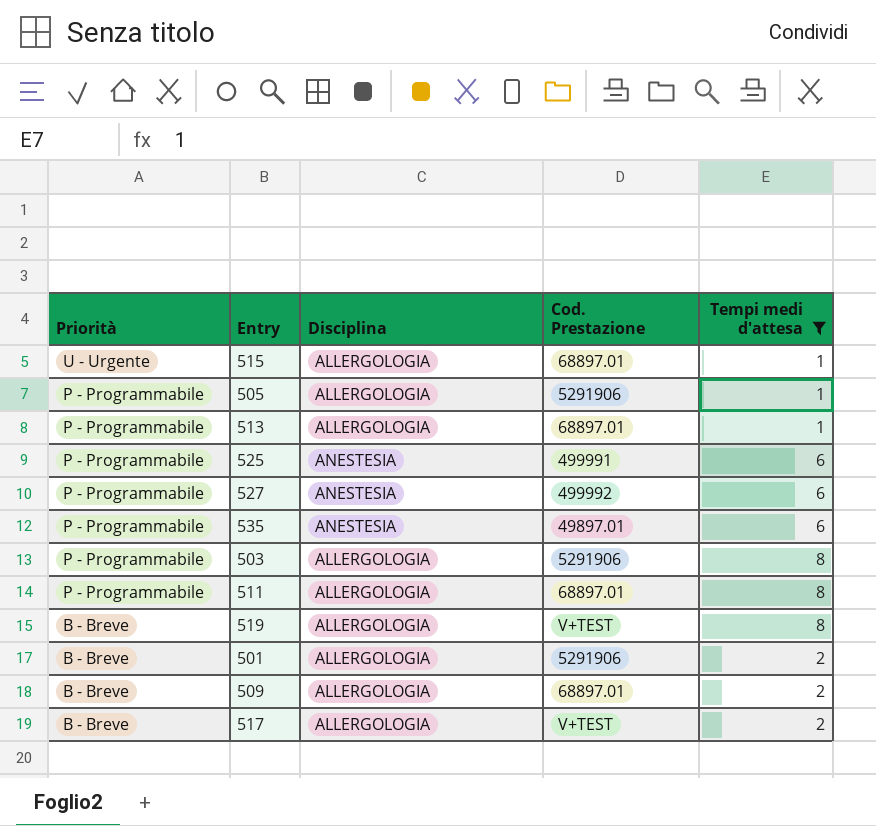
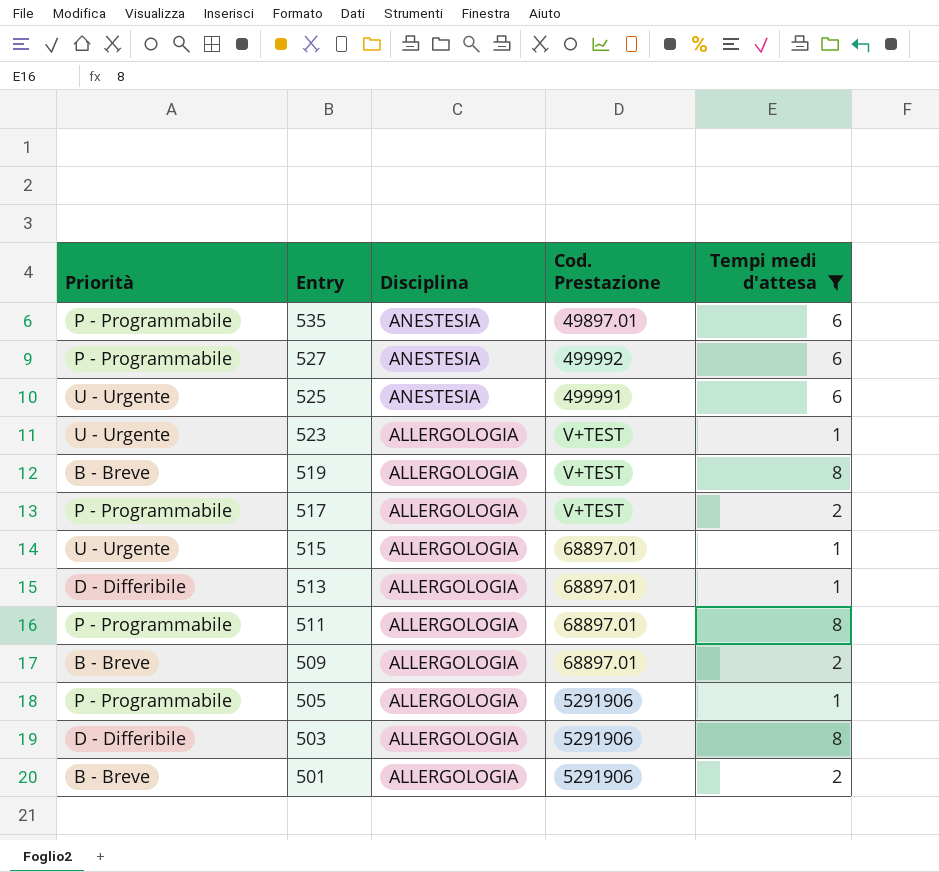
row order: Priorità descending -> Entry descending
525 | Priorità: P - Programmabile -> U - Urgente
row 523: none -> U - Urgente | ALLERGOLOGIA | V+TEST | 1
517 | Priorità: B - Breve -> P - Programmabile
513 | Priorità: P - Programmabile -> D - Differibile
503 | Priorità: P - Programmabile -> D - Differibile

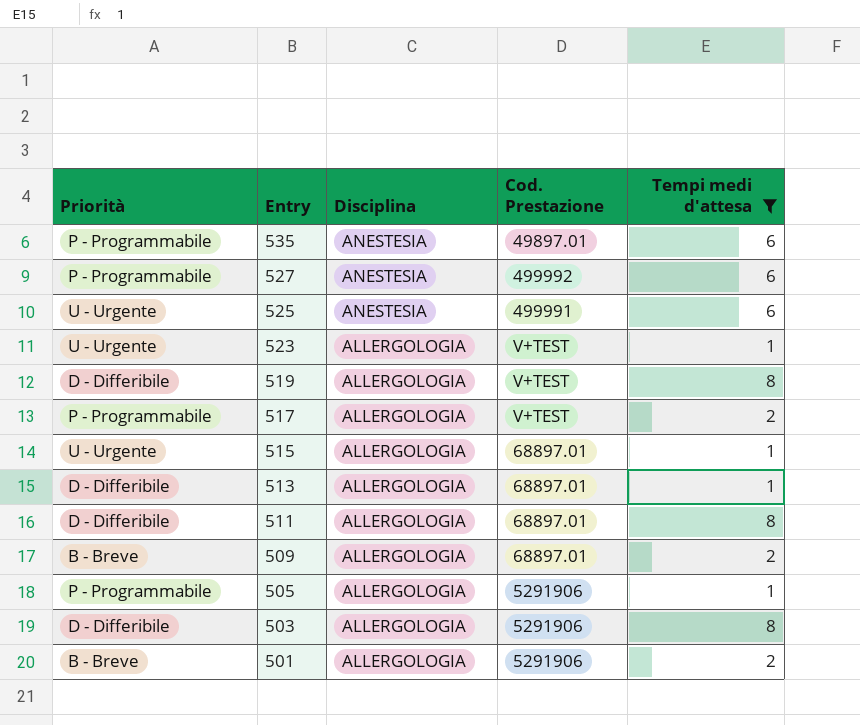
519 | Priorità: B - Breve -> D - Differibile
511 | Priorità: P - Programmabile -> D - Differibile

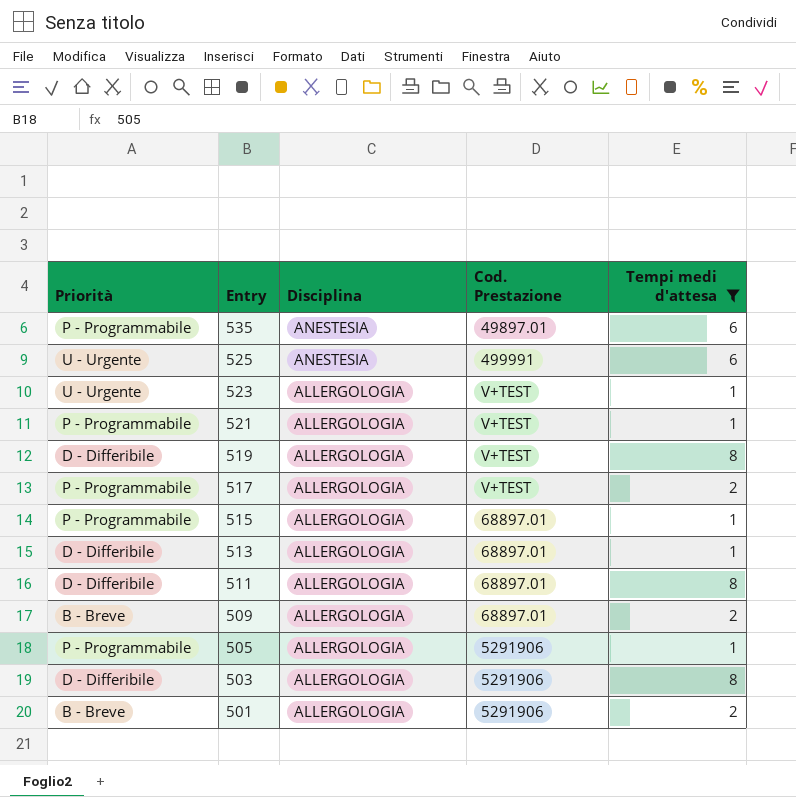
row 527: P - Programmabile | ANESTESIA | 499992 | 6 -> none
row 521: none -> P - Programmabile | ALLERGOLOGIA | V+TEST | 1
515 | Priorità: U - Urgente -> P - Programmabile

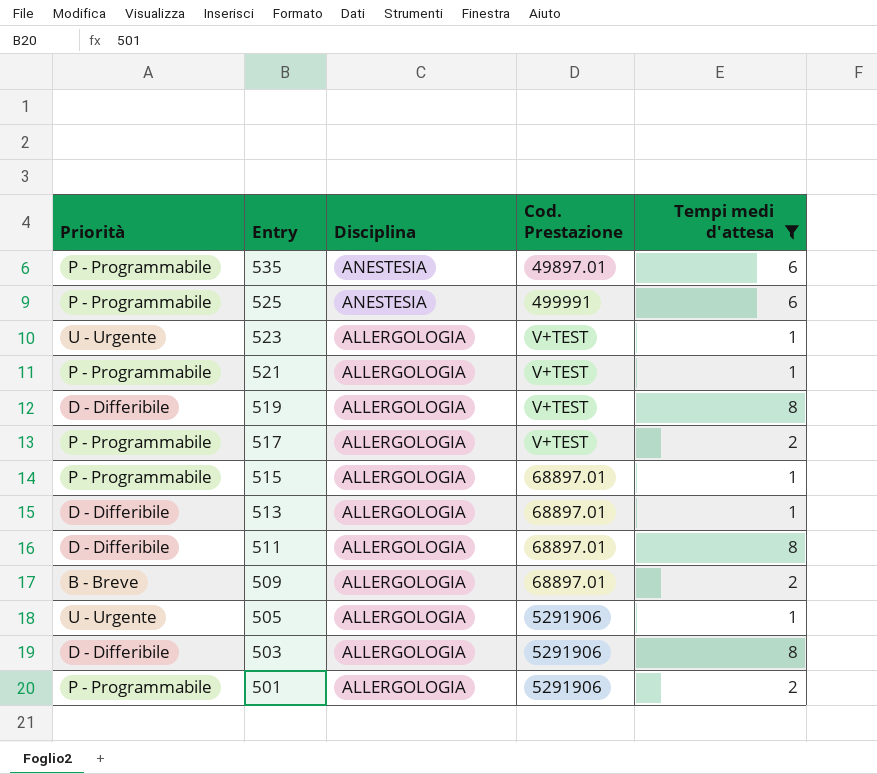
525 | Priorità: U - Urgente -> P - Programmabile
505 | Priorità: P - Programmabile -> U - Urgente
501 | Priorità: B - Breve -> P - Programmabile

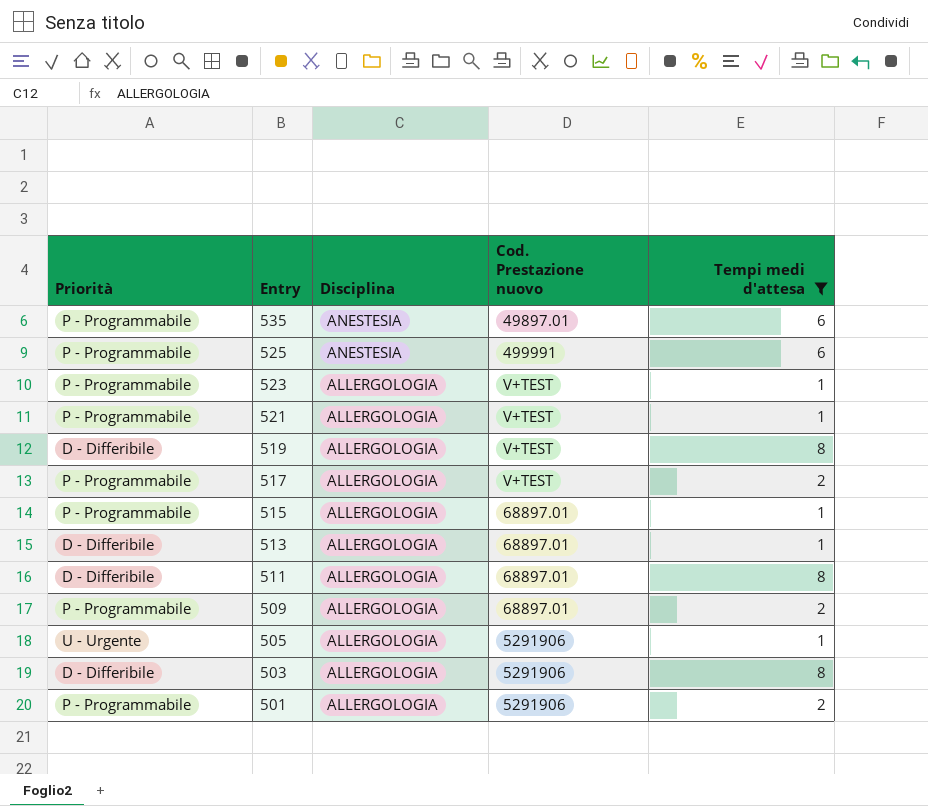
column name: Cod. Prestazione -> Cod. Prestazione nuovo
523 | Priorità: U - Urgente -> P - Programmabile
509 | Priorità: B - Breve -> P - Programmabile

